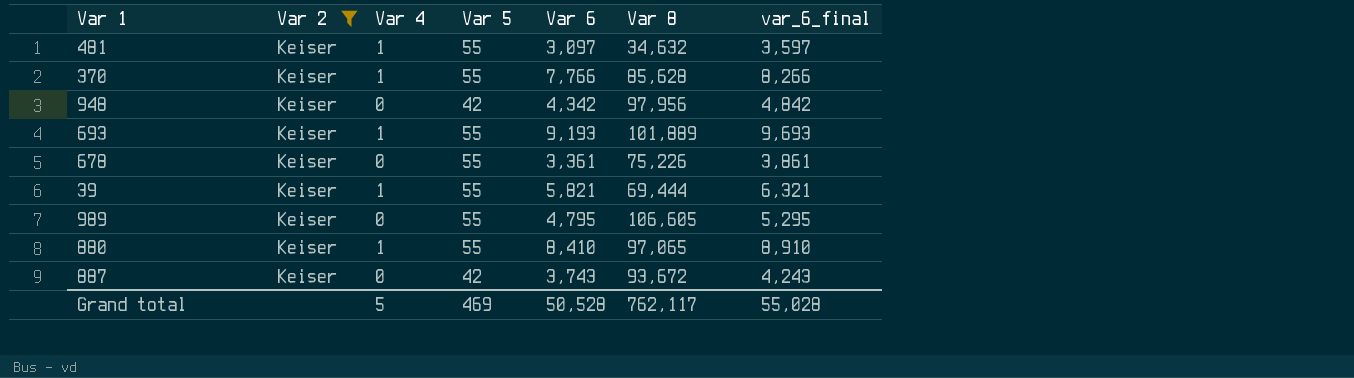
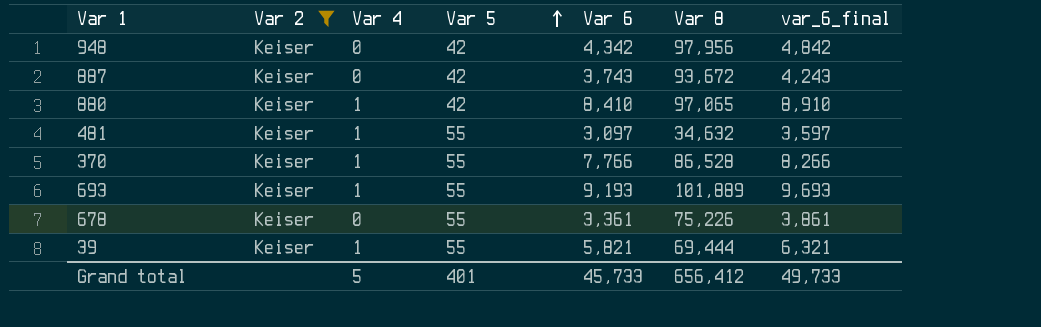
row order: none -> Var 5 ascending
row 989: Keiser | 0 | 55 | 4,795 | 106,605 | 5,295 -> none
880 | Var 5: 55 -> 42
370 | Var 8: 85,628 -> 86,528
Grand total | Var 5: 469 -> 401
Grand total | Var 6: 50,528 -> 45,733
Grand total | Var 8: 762,117 -> 656,412
Grand total | var_6_final: 55,028 -> 49,733

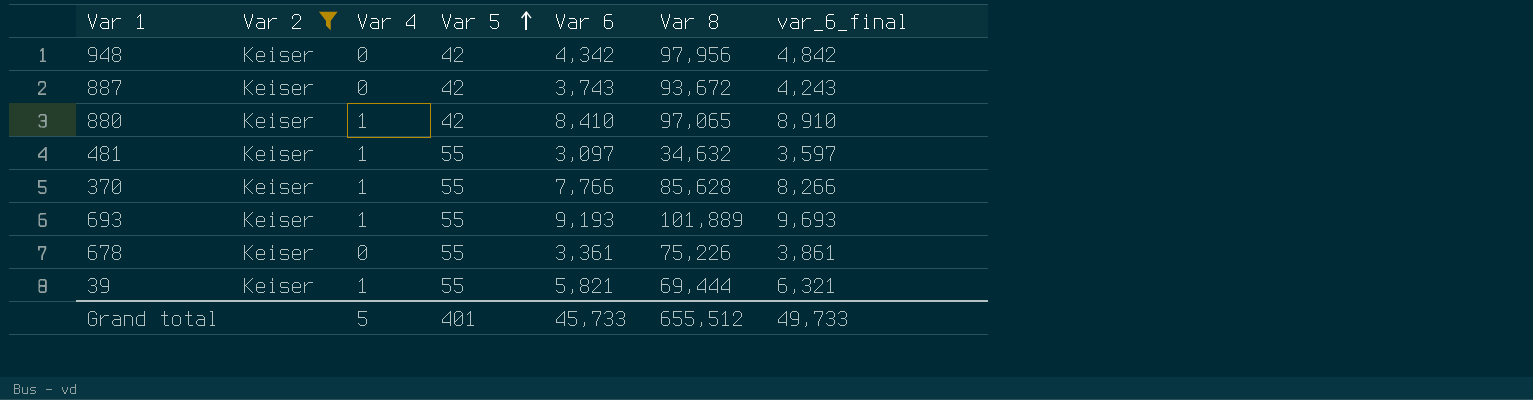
370 | Var 8: 86,528 -> 85,628
Grand total | Var 8: 656,412 -> 655,512

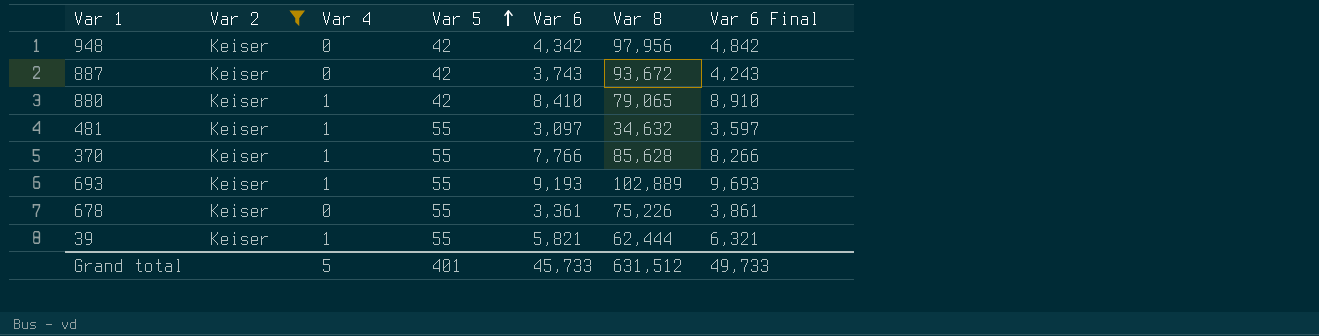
column name: var_6_final -> Var 6 Final
880 | Var 8: 97,065 -> 79,065
693 | Var 8: 101,889 -> 102,889
39 | Var 8: 69,444 -> 62,444
Grand total | Var 8: 655,512 -> 631,512

